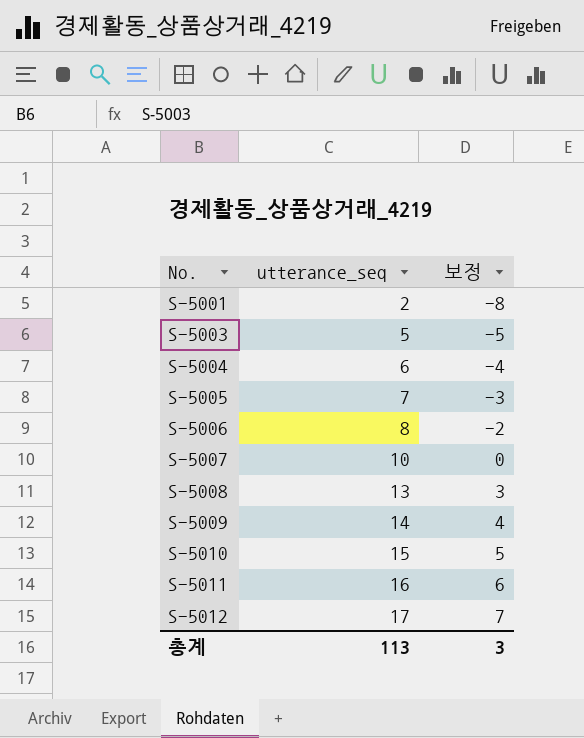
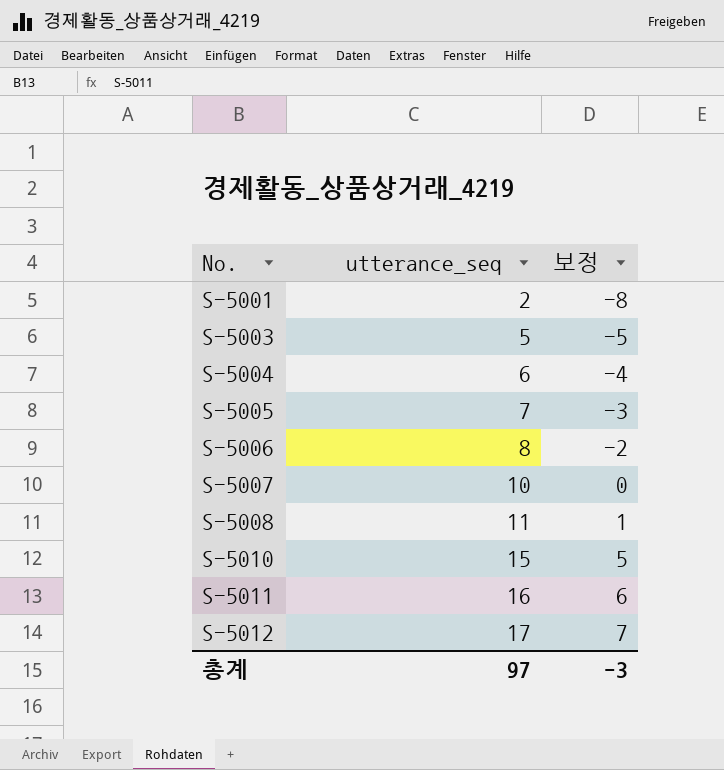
row S-5009: 14 | 4 -> none
S-5008 | utterance_seq: 13 -> 11
S-5008 | 보정: 3 -> 1
총계 | utterance_seq: 113 -> 97
총계 | 보정: 3 -> -3

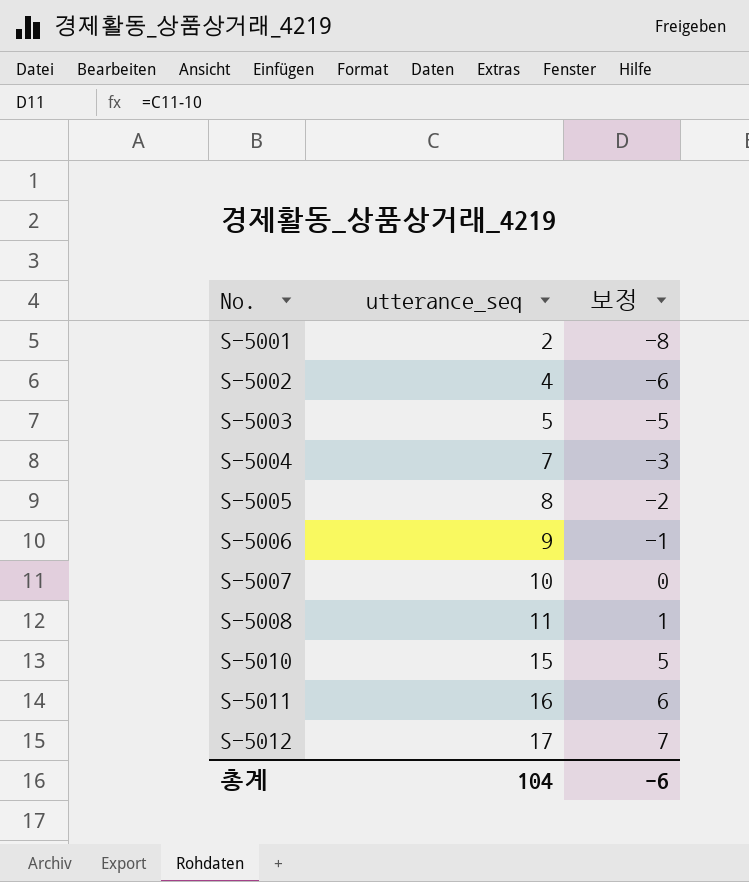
row S-5002: none -> 4 | -6
S-5004 | utterance_seq: 6 -> 7
S-5004 | 보정: -4 -> -3
S-5005 | utterance_seq: 7 -> 8
S-5005 | 보정: -3 -> -2
S-5006 | utterance_seq: 8 -> 9
S-5006 | 보정: -2 -> -1
총계 | utterance_seq: 97 -> 104
총계 | 보정: -3 -> -6

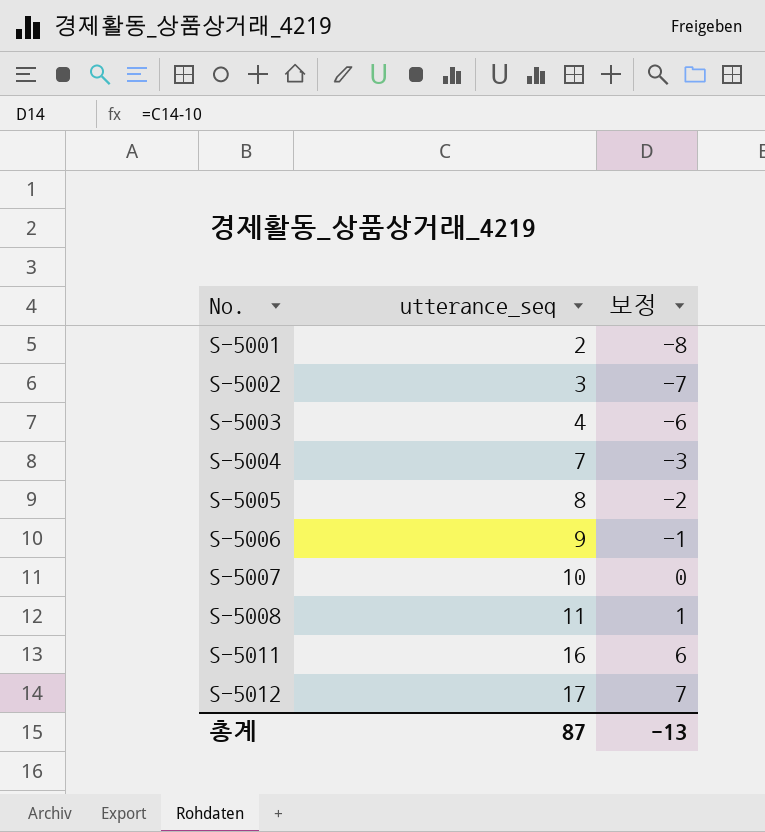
row S-5010: 15 | 5 -> none
S-5002 | utterance_seq: 4 -> 3
S-5002 | 보정: -6 -> -7
S-5003 | utterance_seq: 5 -> 4
S-5003 | 보정: -5 -> -6
총계 | utterance_seq: 104 -> 87
총계 | 보정: -6 -> -13

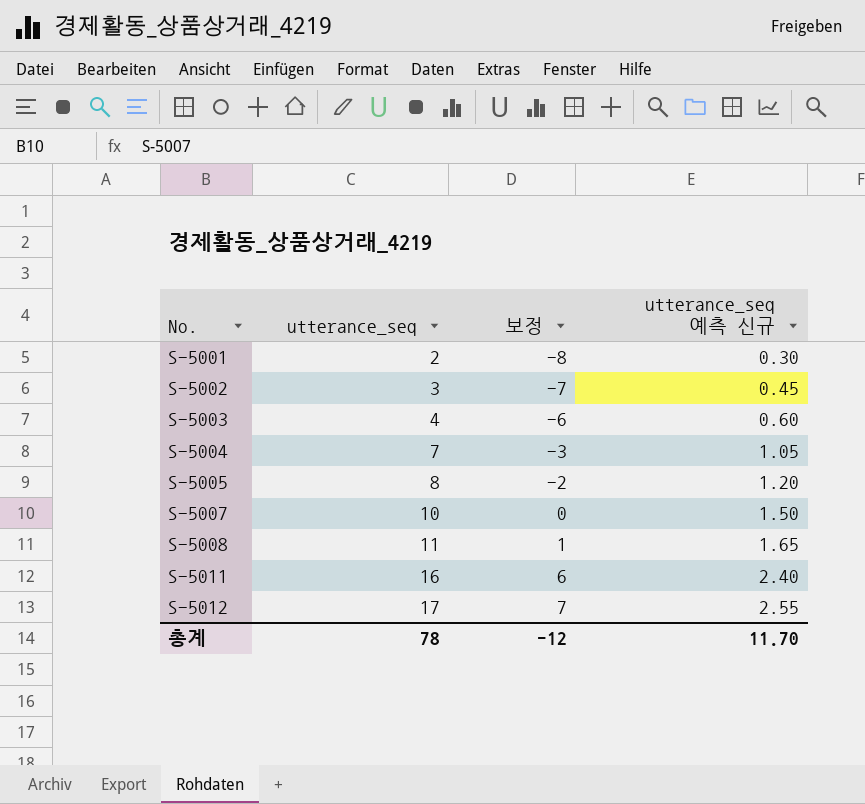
column utterance_seq 예측 신규 | formula: none -> [utterance_seq] * 0.15
row S-5006: 9 | -1 -> none
총계 | utterance_seq: 87 -> 78
총계 | 보정: -13 -> -12

